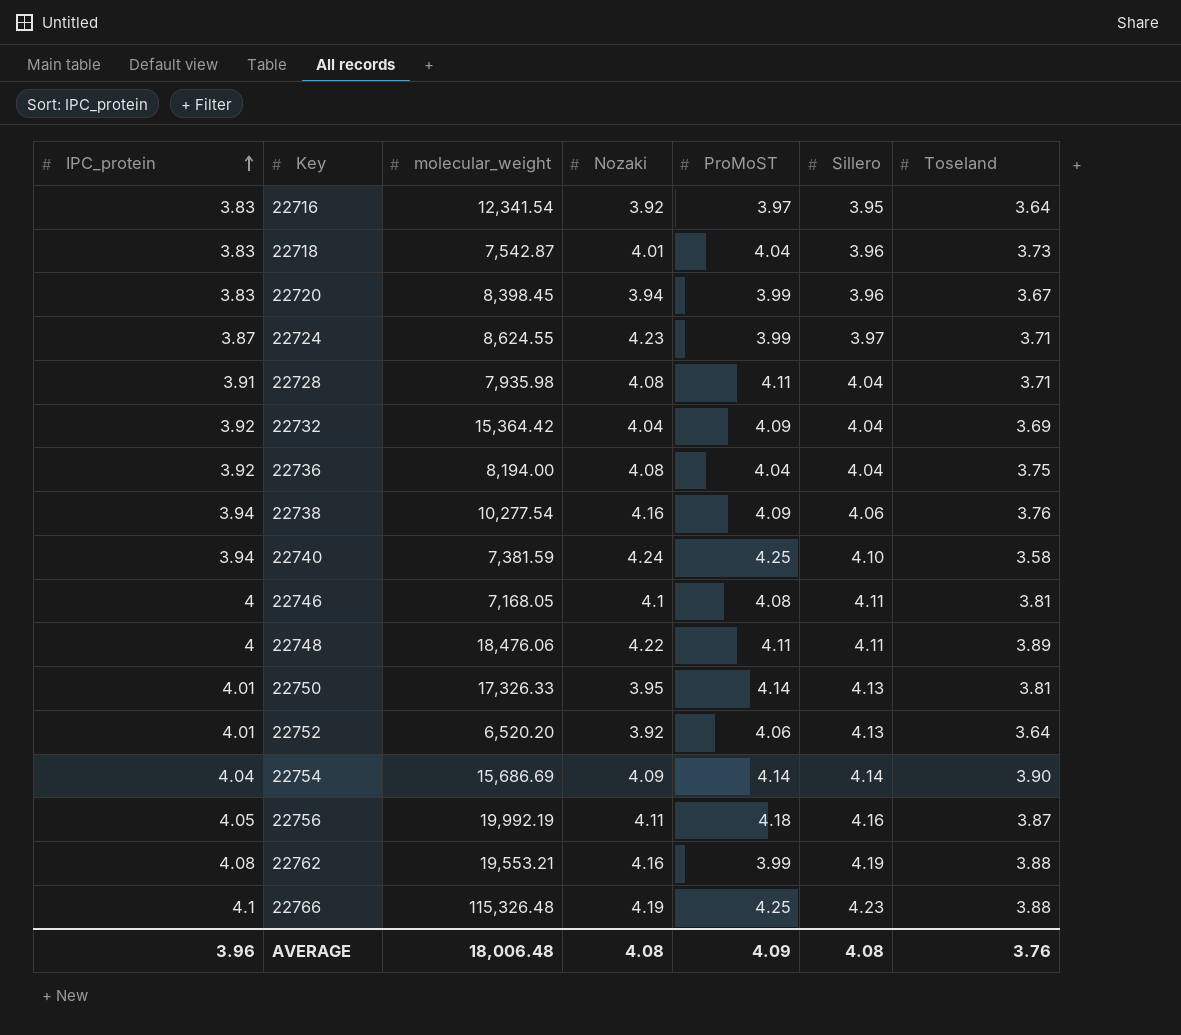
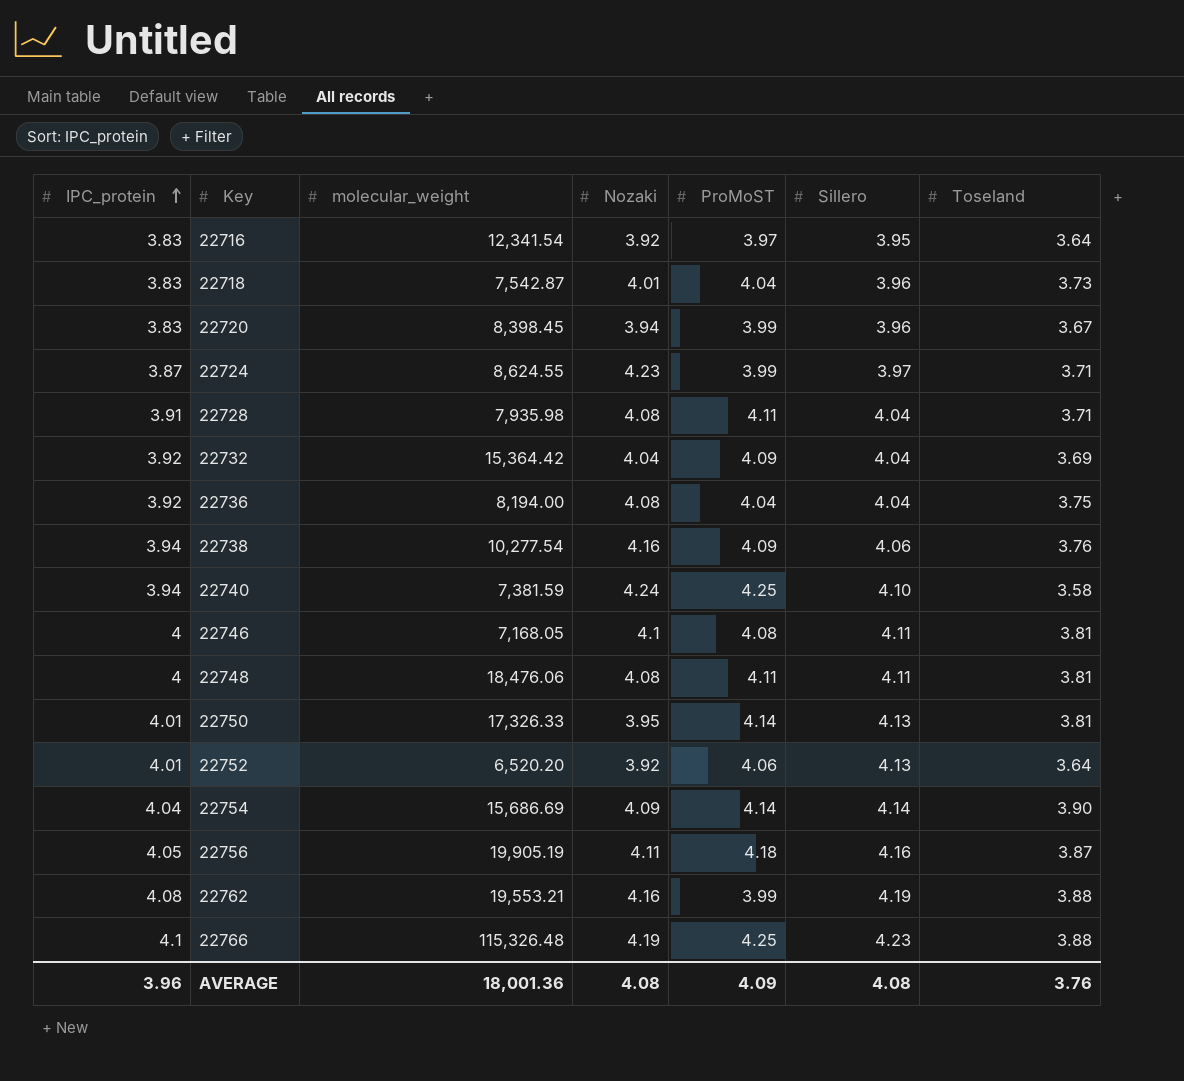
22748 | Nozaki: 4.22 -> 4.08
22748 | Toseland: 3.89 -> 3.81
22756 | molecular_weight: 19,992.19 -> 19,905.19
AVERAGE | molecular_weight: 18,006.48 -> 18,001.36

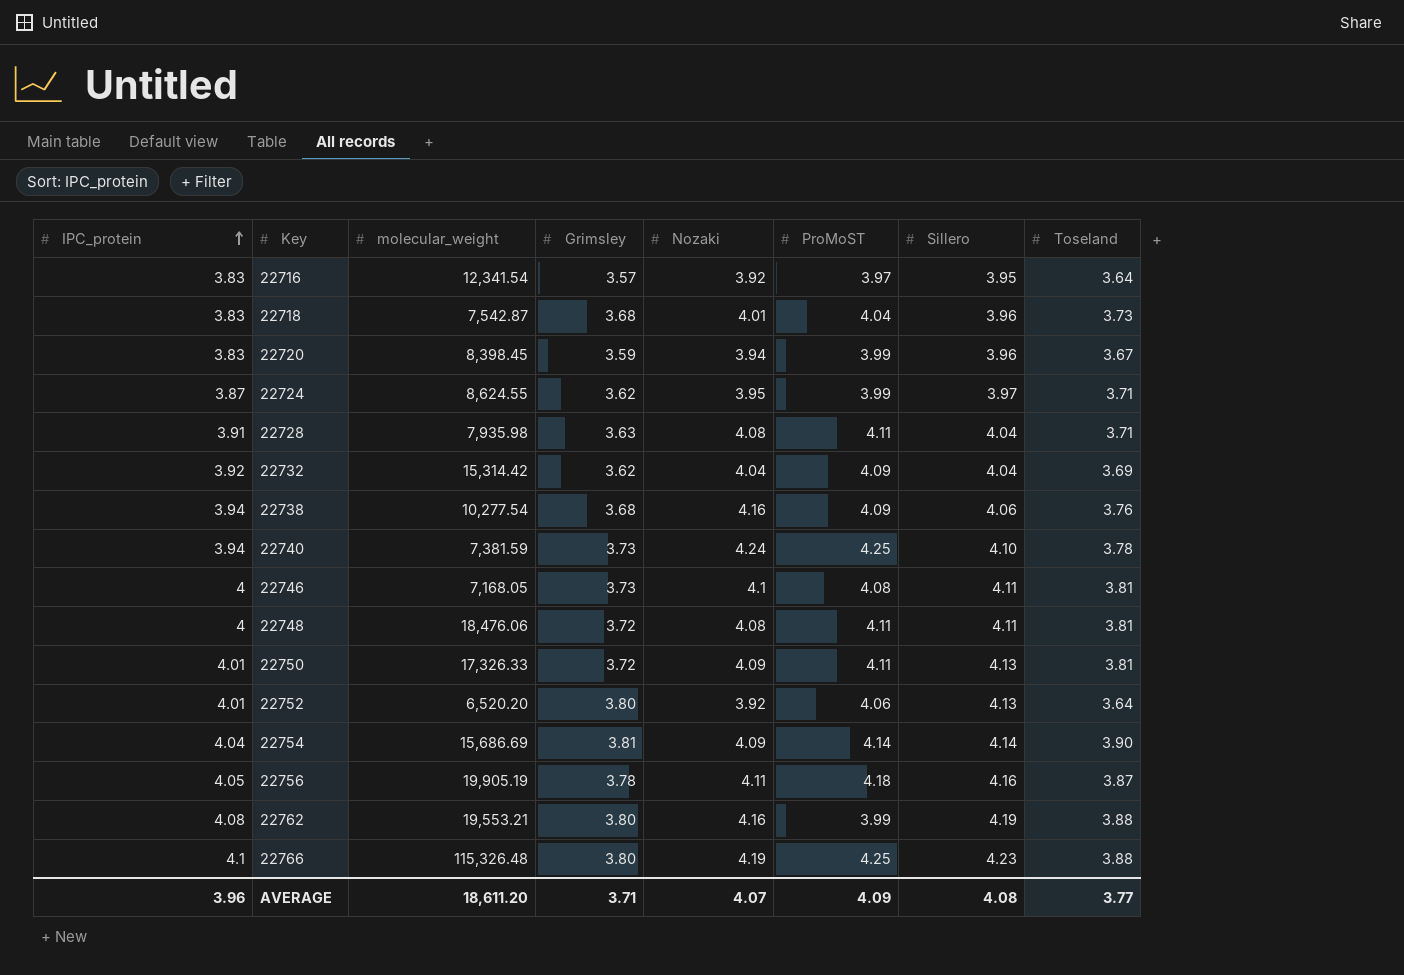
column Grimsley | position: none -> 4
row 22736: 3.92 | 8,194.00 | 4.08 | 4.04 | 4.04 | 3.75 -> none
22724 | Nozaki: 4.23 -> 3.95
22732 | molecular_weight: 15,364.42 -> 15,314.42
22740 | Toseland: 3.58 -> 3.78
22750 | Nozaki: 3.95 -> 4.09
22750 | ProMoST: 4.14 -> 4.11
AVERAGE | molecular_weight: 18,001.36 -> 18,611.20
AVERAGE | Nozaki: 4.08 -> 4.07
AVERAGE | Toseland: 3.76 -> 3.77

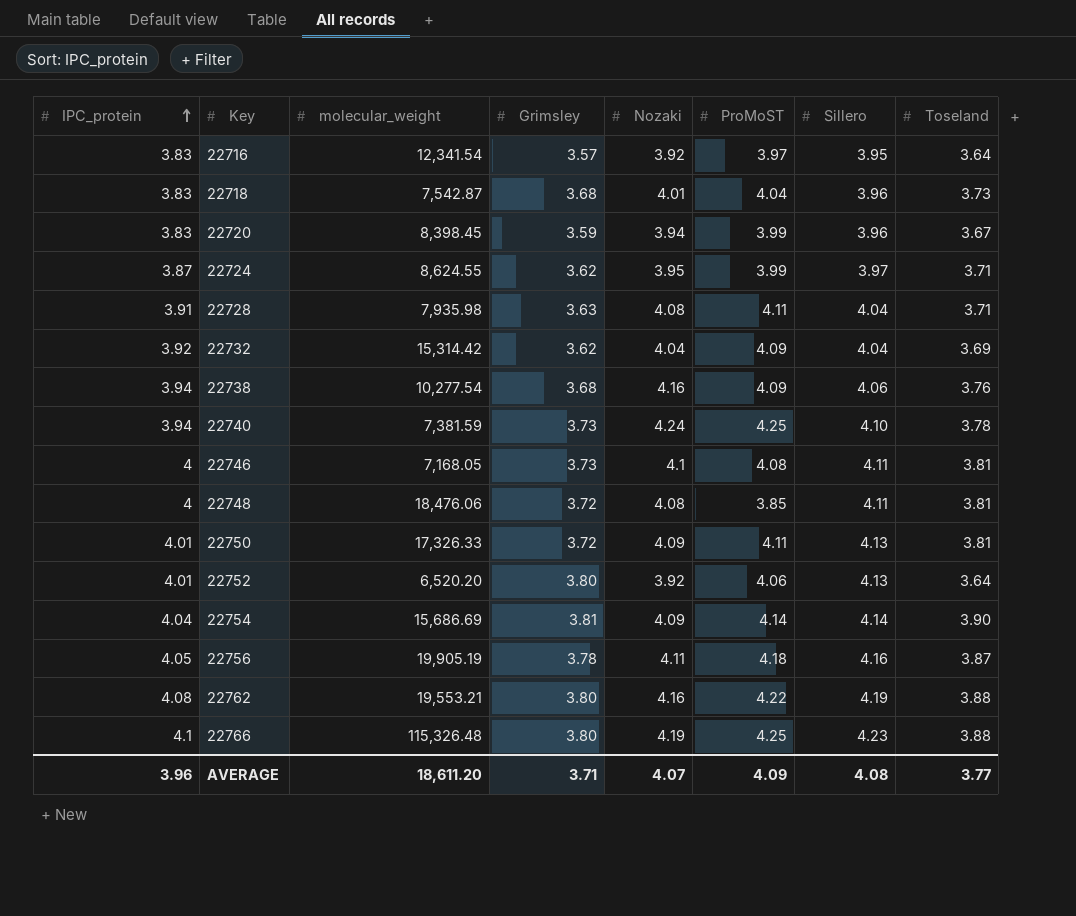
22748 | ProMoST: 4.11 -> 3.85
22762 | ProMoST: 3.99 -> 4.22

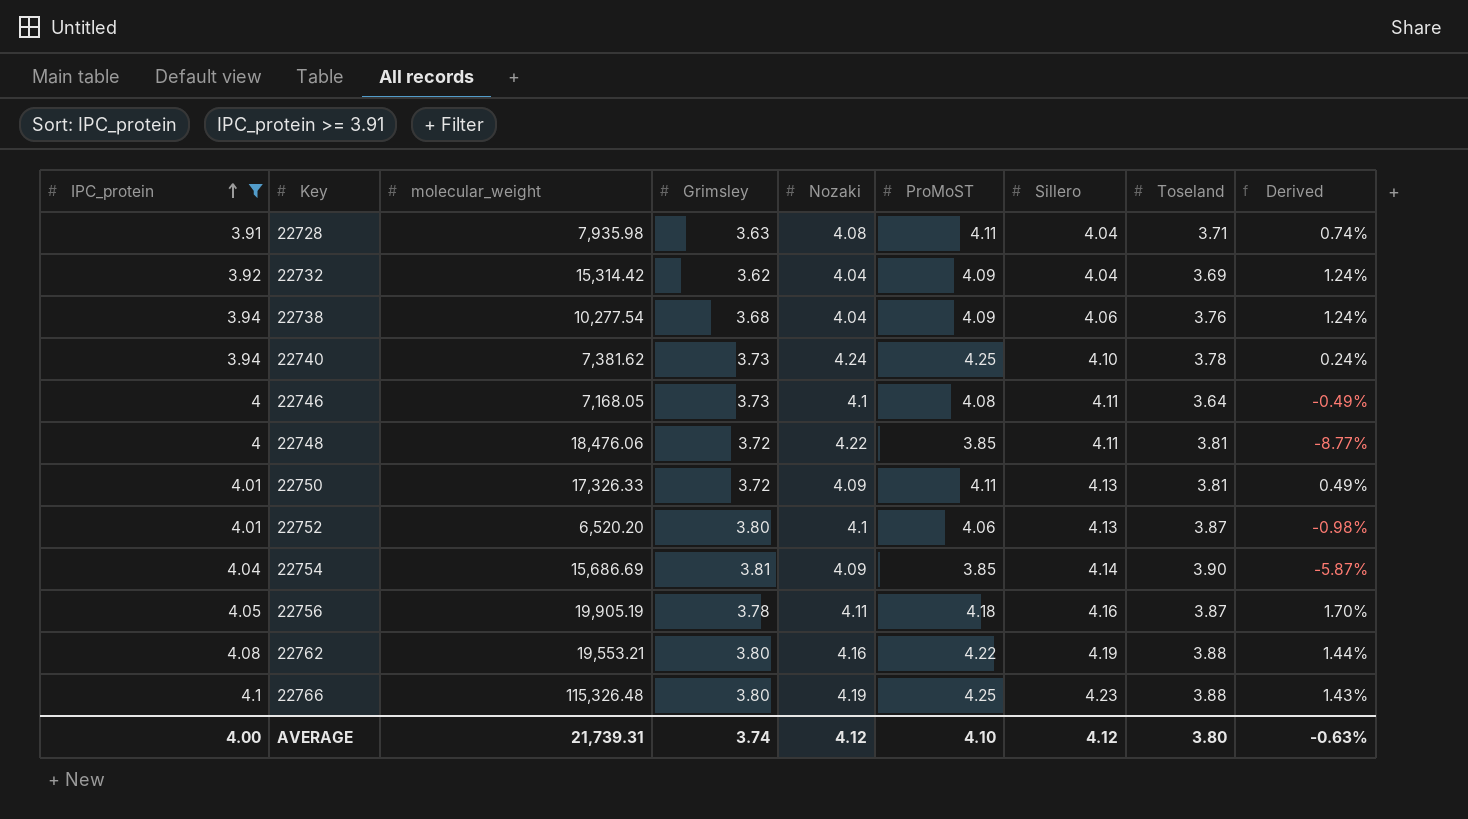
filter: none -> IPC_protein >= 3.91
column Derived | formula: none -> ([ProMoST] - [Nozaki]) / [Nozaki]
22738 | Nozaki: 4.16 -> 4.04
22740 | molecular_weight: 7,381.59 -> 7,381.62
22746 | Toseland: 3.81 -> 3.64
22748 | Nozaki: 4.08 -> 4.22
22752 | Nozaki: 3.92 -> 4.1
22752 | Toseland: 3.64 -> 3.87
22754 | ProMoST: 4.14 -> 3.85
AVERAGE | IPC_protein: 3.96 -> 4.00
AVERAGE | molecular_weight: 18,611.20 -> 21,739.31
AVERAGE | Grimsley: 3.71 -> 3.74
AVERAGE | Nozaki: 4.07 -> 4.12
AVERAGE | ProMoST: 4.09 -> 4.10
AVERAGE | Sillero: 4.08 -> 4.12
AVERAGE | Toseland: 3.77 -> 3.80

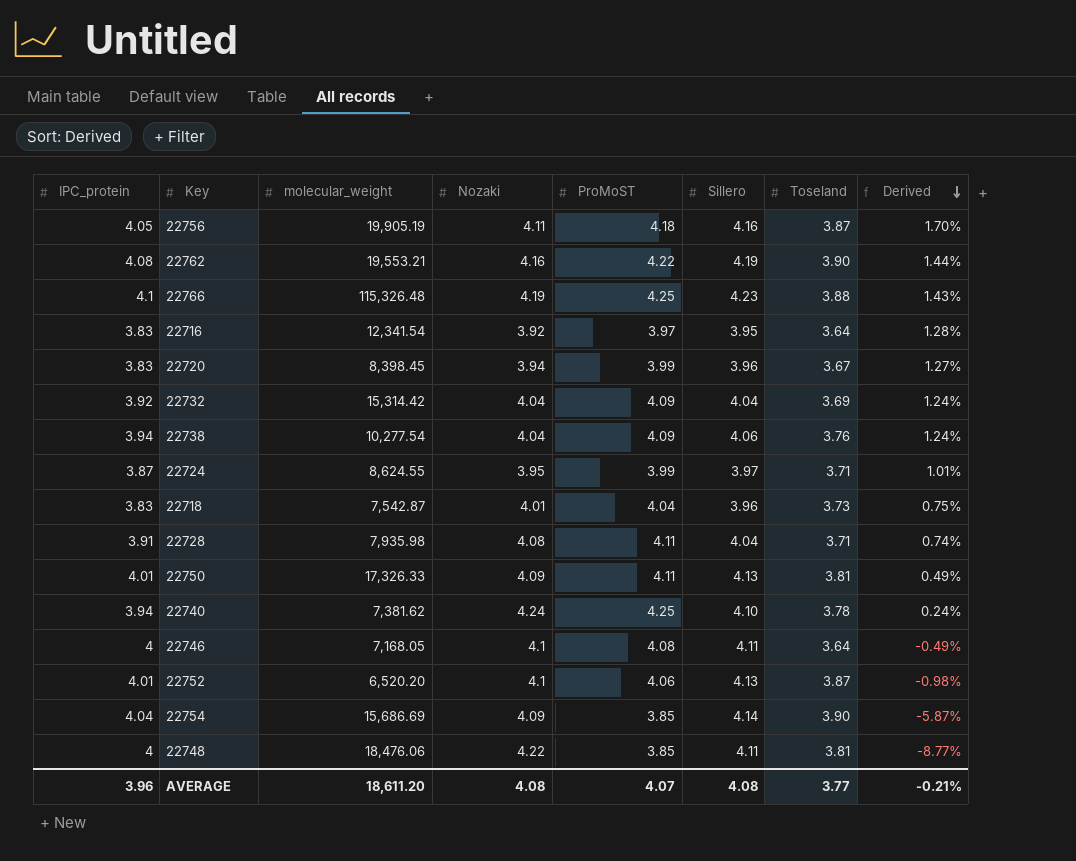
filter: IPC_protein >= 3.91 -> none
row order: IPC_protein ascending -> Derived descending
column Grimsley | position: 4 -> none
22762 | Toseland: 3.88 -> 3.90
AVERAGE | IPC_protein: 4.00 -> 3.96
AVERAGE | molecular_weight: 21,739.31 -> 18,611.20
AVERAGE | Nozaki: 4.12 -> 4.08
AVERAGE | ProMoST: 4.10 -> 4.07
AVERAGE | Sillero: 4.12 -> 4.08
AVERAGE | Toseland: 3.80 -> 3.77
AVERAGE | Derived: -0.63% -> -0.21%

